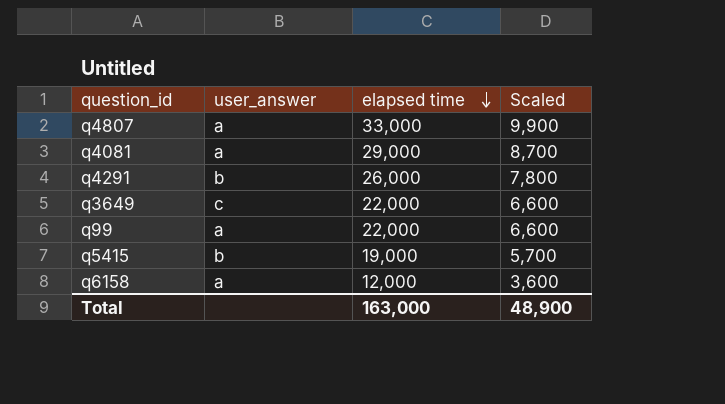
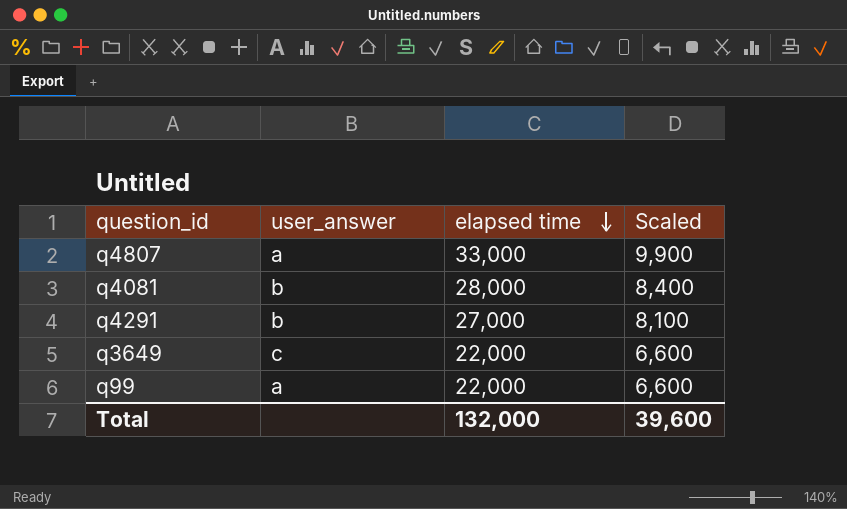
row q5415: b | 19,000 | 5,700 -> none
row q6158: a | 12,000 | 3,600 -> none
q4081 | user_answer: a -> b
q4081 | elapsed time: 29,000 -> 28,000
q4081 | Scaled: 8,700 -> 8,400
q4291 | elapsed time: 26,000 -> 27,000
q4291 | Scaled: 7,800 -> 8,100
Total | elapsed time: 163,000 -> 132,000
Total | Scaled: 48,900 -> 39,600

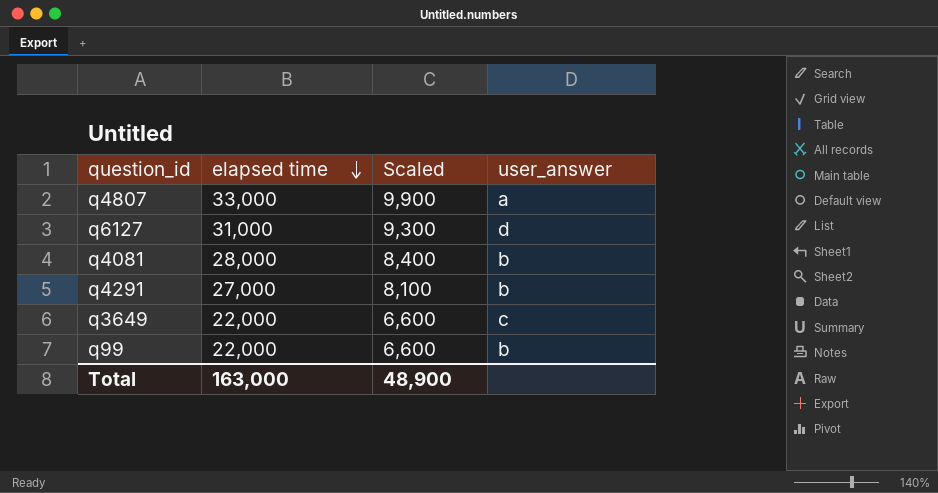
column user_answer | position: 2 -> 4
row q6127: none -> 31,000 | 9,300 | d
q99 | user_answer: a -> b
Total | elapsed time: 132,000 -> 163,000
Total | Scaled: 39,600 -> 48,900

